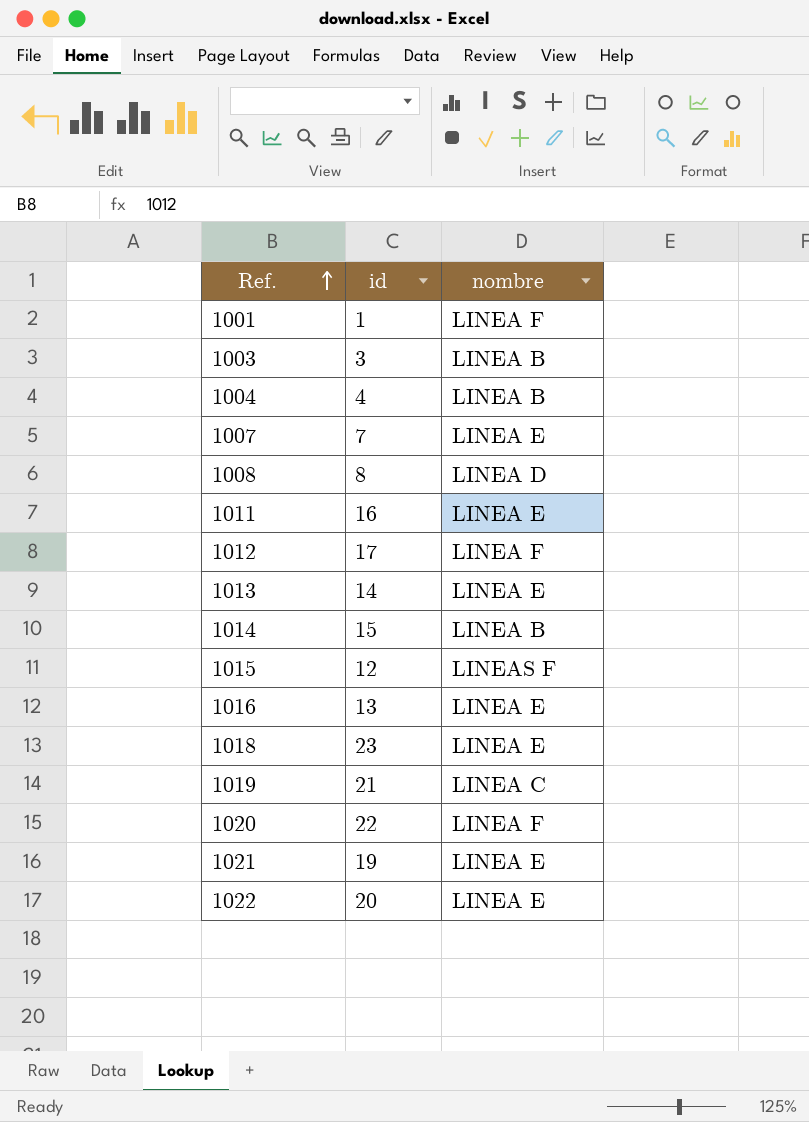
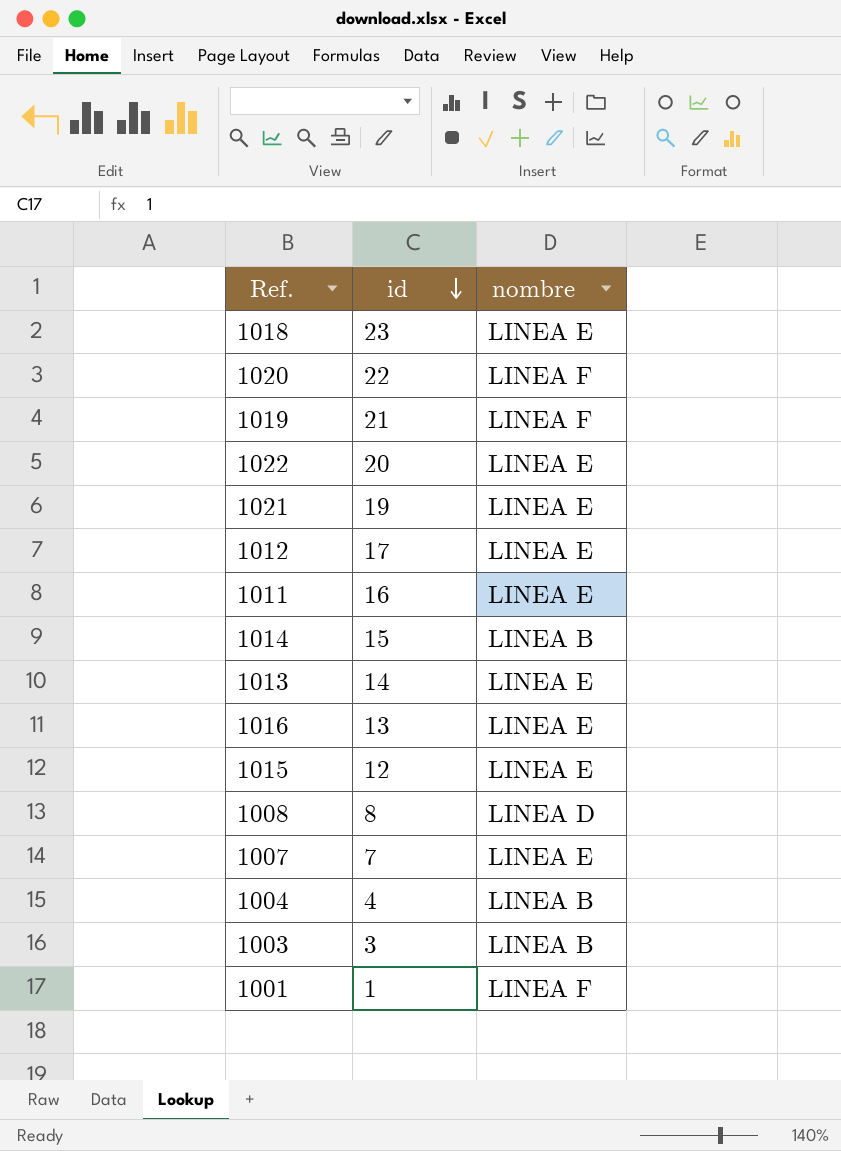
row order: Ref. ascending -> id descending
1019 | nombre: LINEA C -> LINEA F
1012 | nombre: LINEA F -> LINEA E
1015 | nombre: LINEAS F -> LINEA E

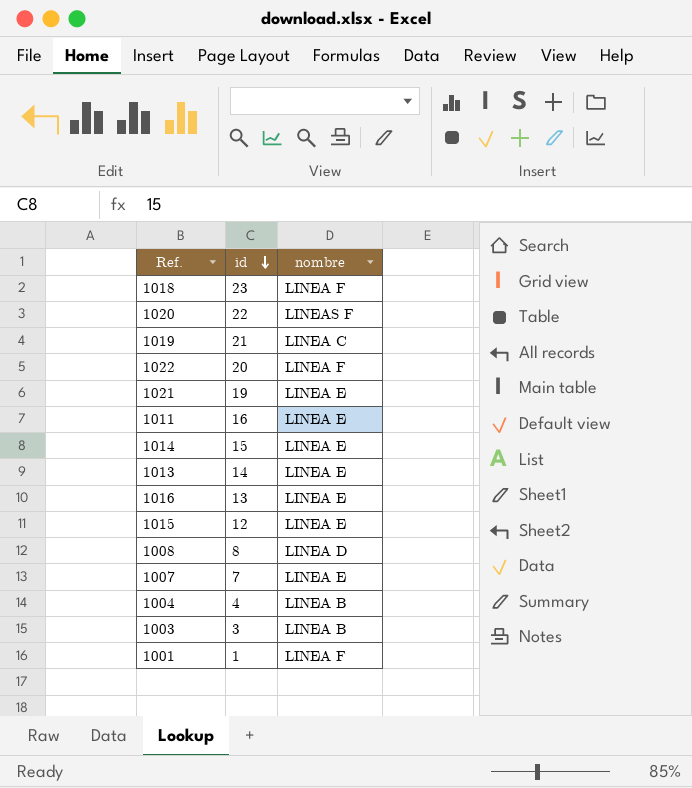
row 1012: 17 | LINEA E -> none
1018 | nombre: LINEA E -> LINEA F
1020 | nombre: LINEA F -> LINEAS F
1019 | nombre: LINEA F -> LINEA C
1022 | nombre: LINEA E -> LINEA F
1014 | nombre: LINEA B -> LINEA E

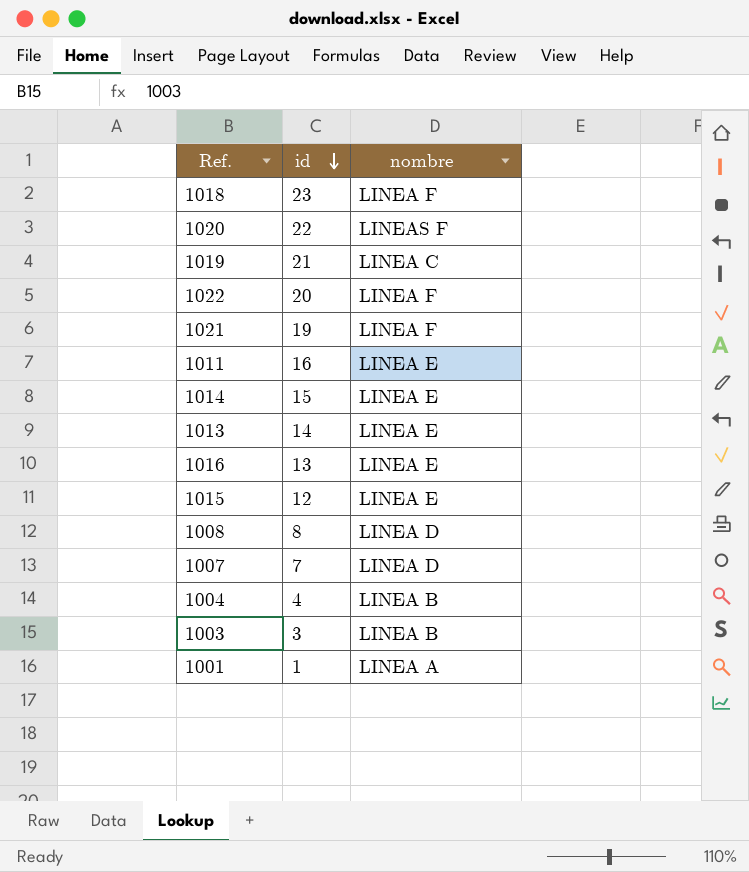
1021 | nombre: LINEA E -> LINEA F
1007 | nombre: LINEA E -> LINEA D
1001 | nombre: LINEA F -> LINEA A

